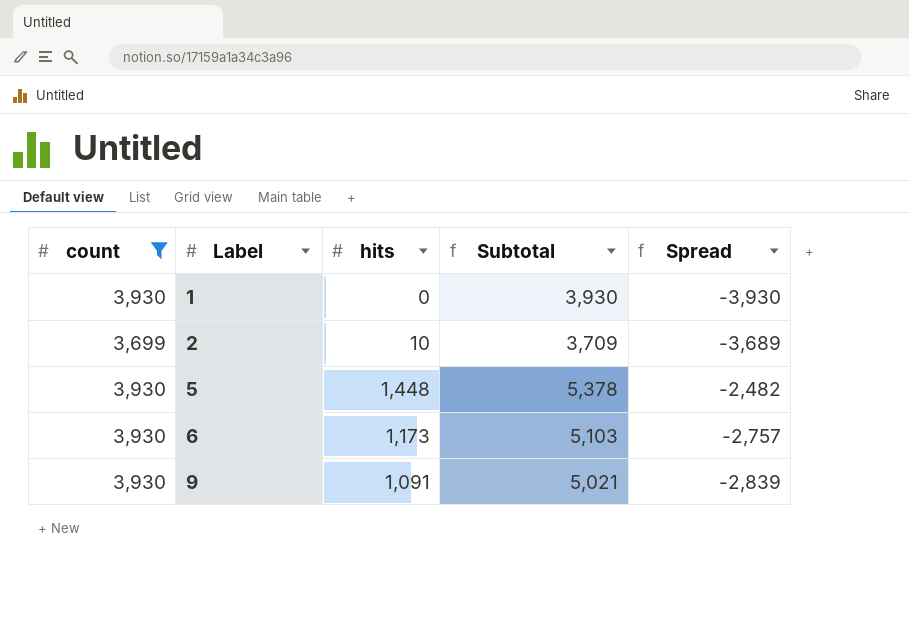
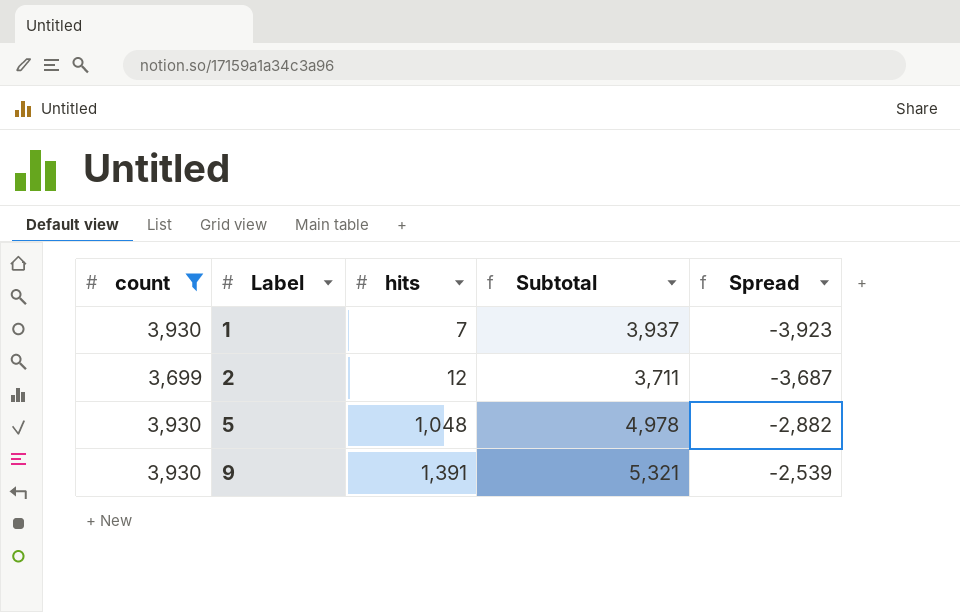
row 6: 3,930 | 1,173 | 5,103 | -2,757 -> none
1 | hits: 0 -> 7
1 | Subtotal: 3,930 -> 3,937
1 | Spread: -3,930 -> -3,923
2 | hits: 10 -> 12
2 | Subtotal: 3,709 -> 3,711
2 | Spread: -3,689 -> -3,687
5 | hits: 1,448 -> 1,048
5 | Subtotal: 5,378 -> 4,978
5 | Spread: -2,482 -> -2,882
9 | hits: 1,091 -> 1,391
9 | Subtotal: 5,021 -> 5,321
9 | Spread: -2,839 -> -2,539

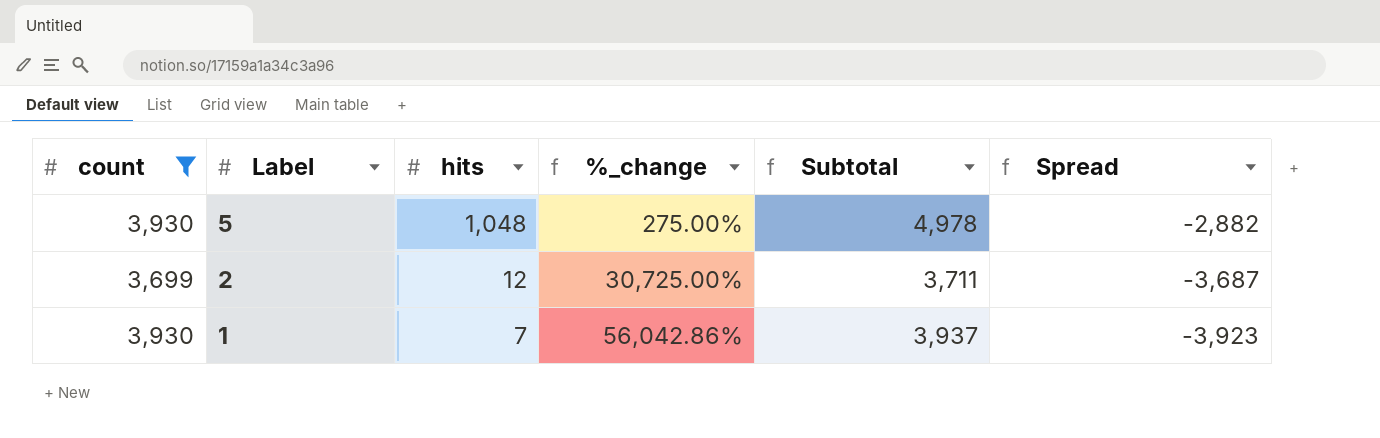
row order: Label ascending -> Label descending
column %_change | formula: none -> ([count] - [hits]) / [hits]
row 9: 3,930 | 1,391 | 5,321 | -2,539 -> none

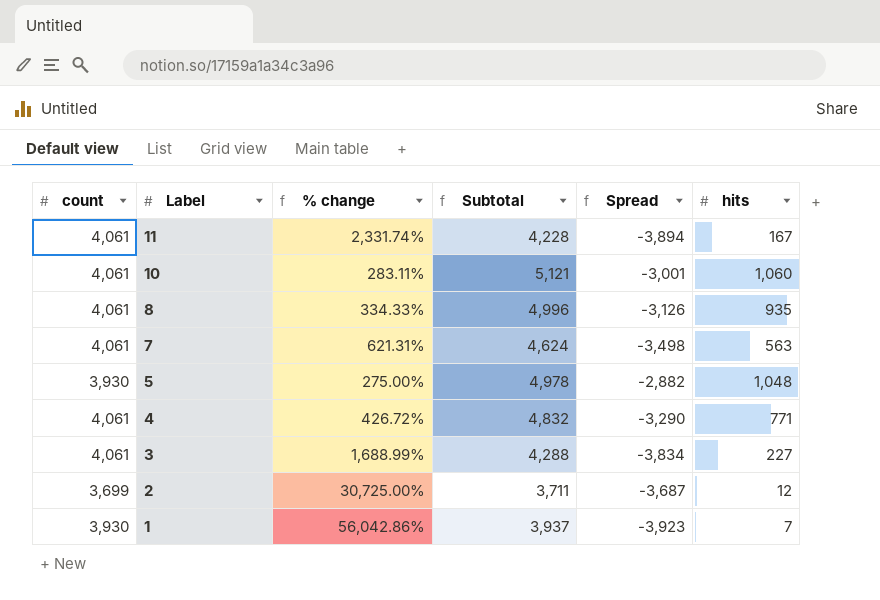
filter: count != 4,061 -> none
column name: %_change -> % change
column hits | position: 3 -> 6

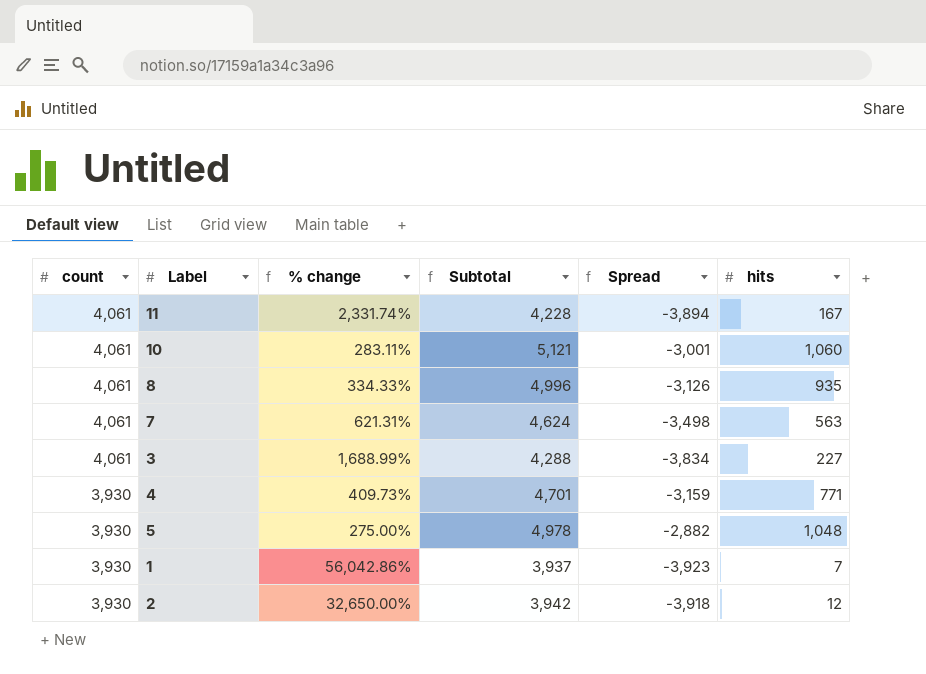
row order: Label descending -> count descending
4 | count: 4,061 -> 3,930
4 | % change: 426.72% -> 409.73%
4 | Subtotal: 4,832 -> 4,701
4 | Spread: -3,290 -> -3,159
2 | count: 3,699 -> 3,930
2 | % change: 30,725.00% -> 32,650.00%
2 | Subtotal: 3,711 -> 3,942
2 | Spread: -3,687 -> -3,918

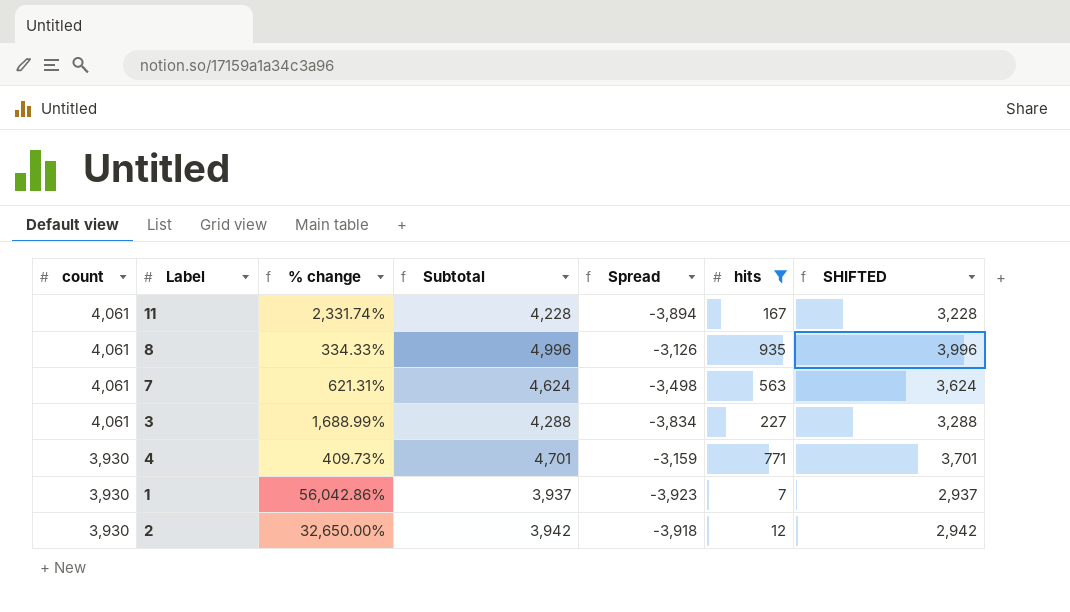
filter: none -> hits <= 935
column SHIFTED | formula: none -> [Subtotal] - 1000

